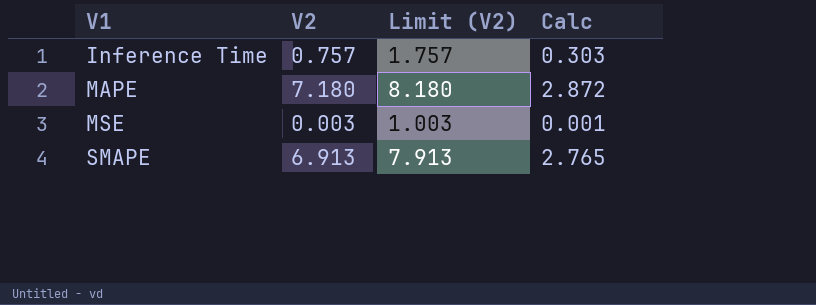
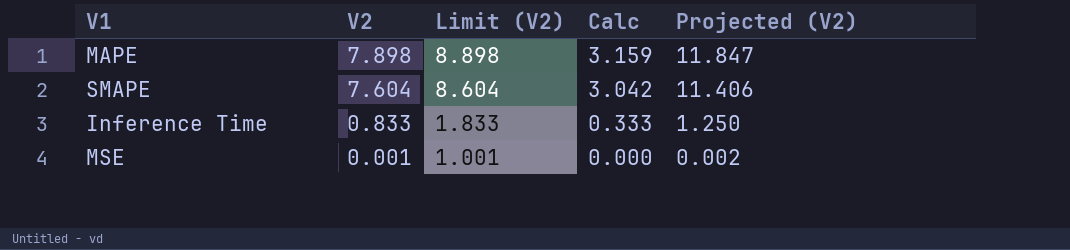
row order: V1 ascending -> V2 descending
column Projected (V2) | formula: none -> [V2] * 1.5
MAPE | V2: 7.180 -> 7.898
MAPE | Limit (V2): 8.180 -> 8.898
MAPE | Calc: 2.872 -> 3.159
SMAPE | V2: 6.913 -> 7.604
SMAPE | Limit (V2): 7.913 -> 8.604
SMAPE | Calc: 2.765 -> 3.042
Inference Time | V2: 0.757 -> 0.833
Inference Time | Limit (V2): 1.757 -> 1.833
Inference Time | Calc: 0.303 -> 0.333
MSE | V2: 0.003 -> 0.001
MSE | Limit (V2): 1.003 -> 1.001
MSE | Calc: 0.001 -> 0.000

